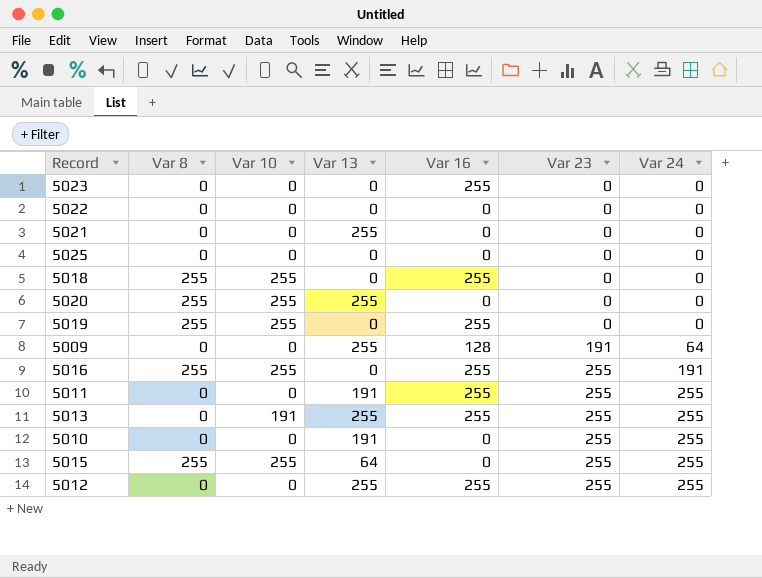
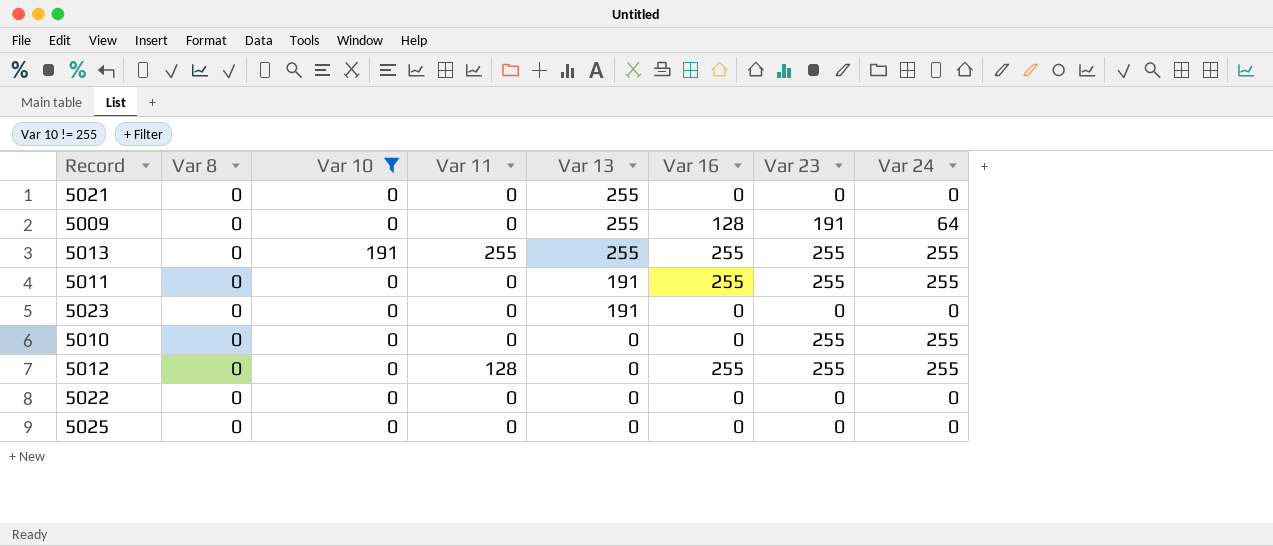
filter: none -> Var 10 != 255
row order: Var 23 ascending -> Var 13 descending
column Var 11 | position: none -> 4
5023 | Var 13: 0 -> 191
5023 | Var 16: 255 -> 0
5010 | Var 13: 191 -> 0
5012 | Var 13: 255 -> 0

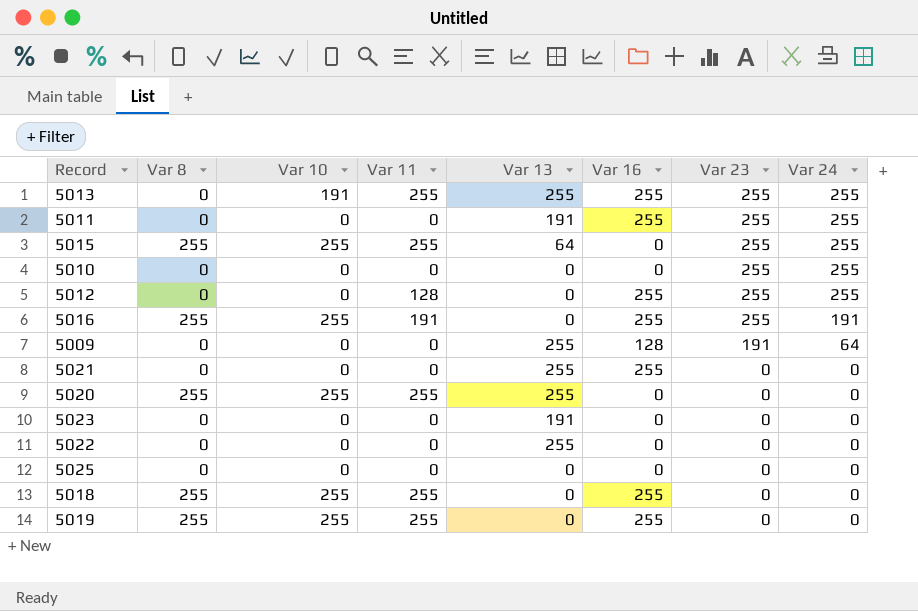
filter: Var 10 != 255 -> none
row order: Var 13 descending -> Var 23 descending
5021 | Var 16: 0 -> 255
5022 | Var 13: 0 -> 255

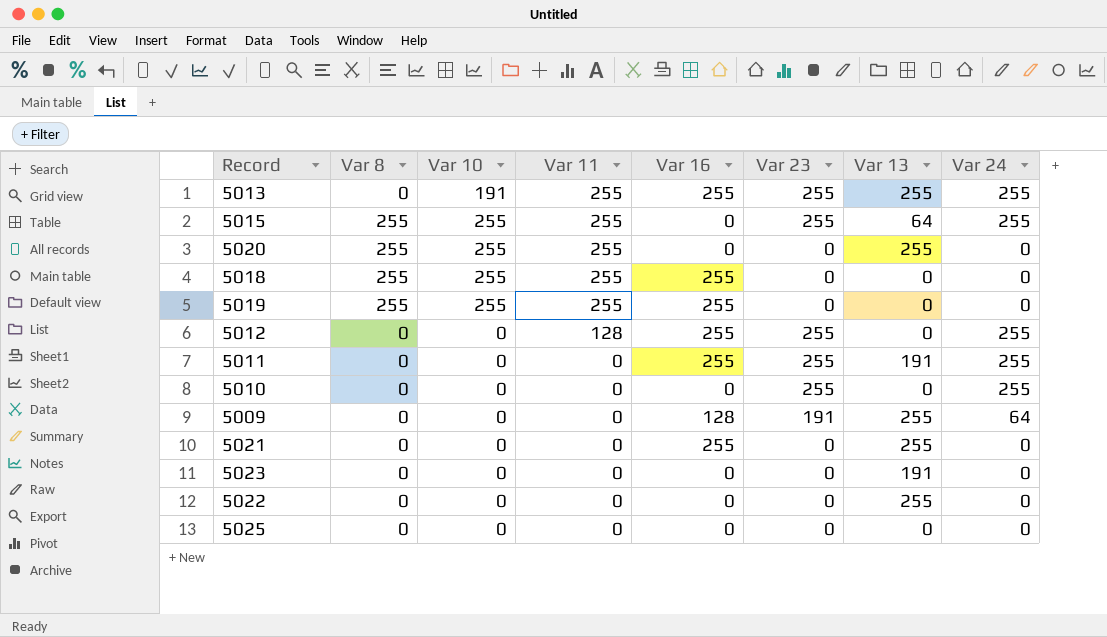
row order: Var 23 descending -> Var 11 descending
column Var 13 | position: 5 -> 7
row 5016: 255 | 255 | 191 | 0 | 255 | 255 | 191 -> none

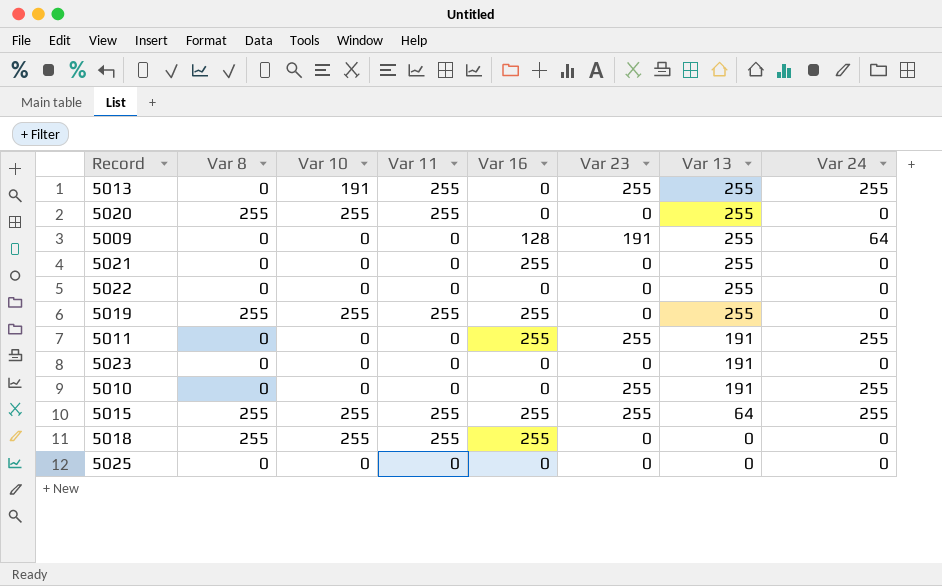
row order: Var 11 descending -> Var 13 descending
row 5012: 0 | 0 | 128 | 255 | 255 | 0 | 255 -> none
5013 | Var 16: 255 -> 0
5019 | Var 13: 0 -> 255
5010 | Var 13: 0 -> 191
5015 | Var 16: 0 -> 255

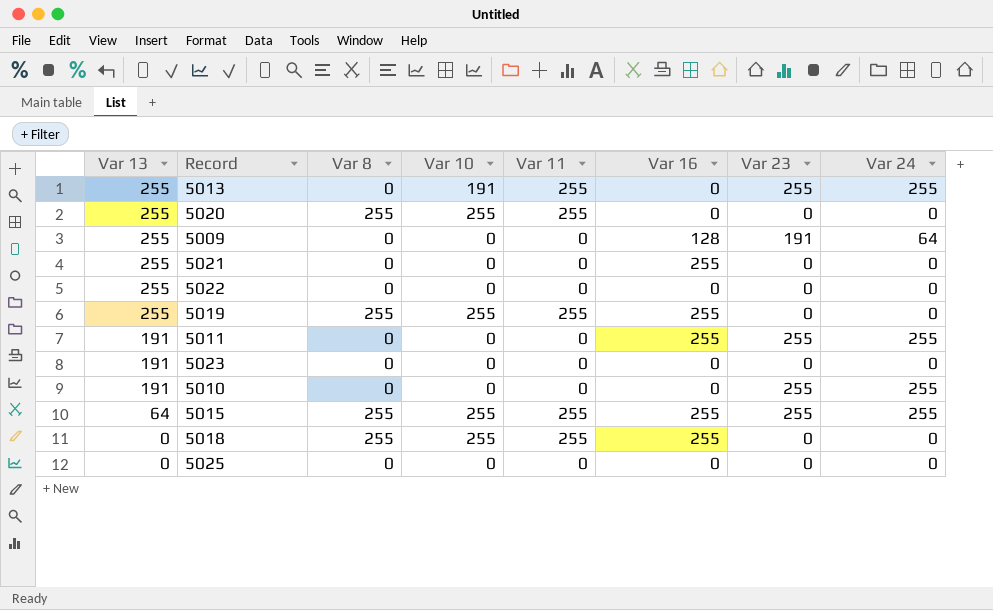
column Var 13 | position: 7 -> 1

